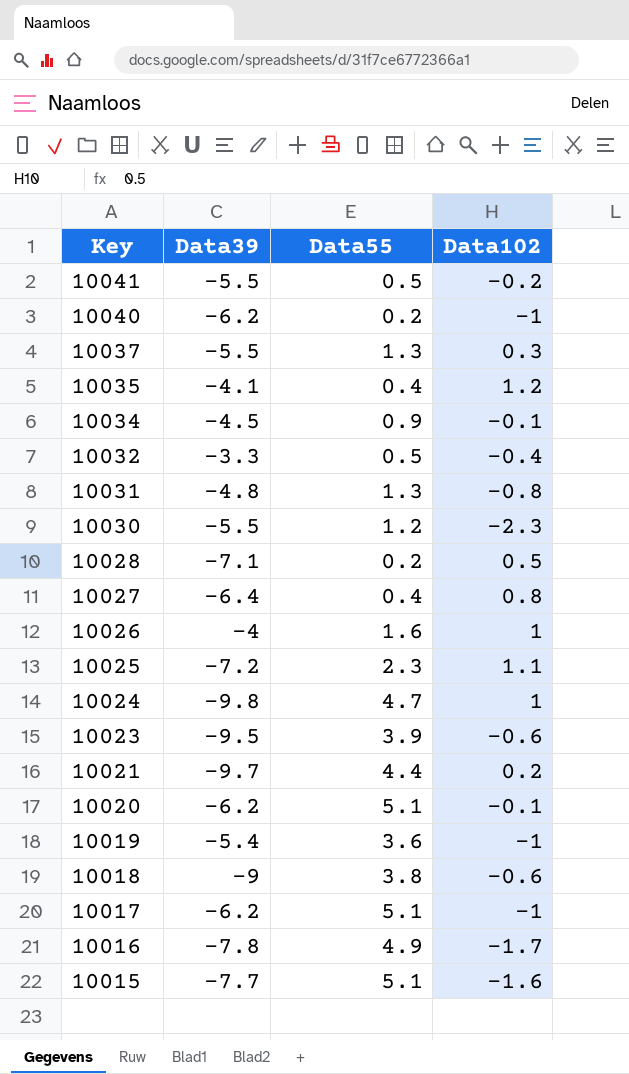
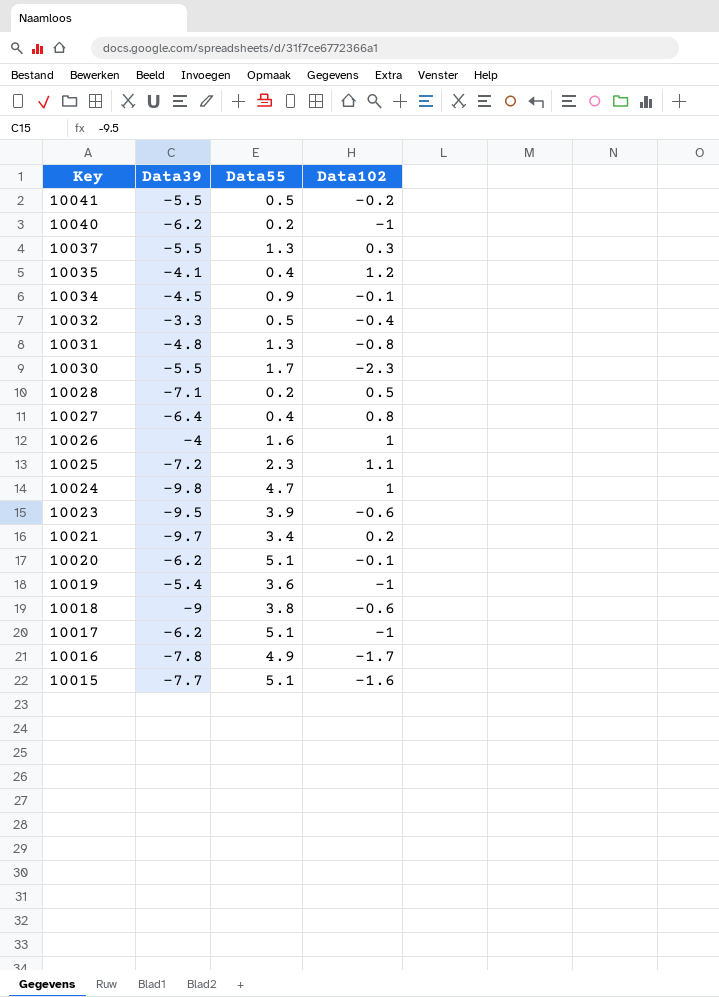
10030 | Data55: 1.2 -> 1.7
10021 | Data55: 4.4 -> 3.4

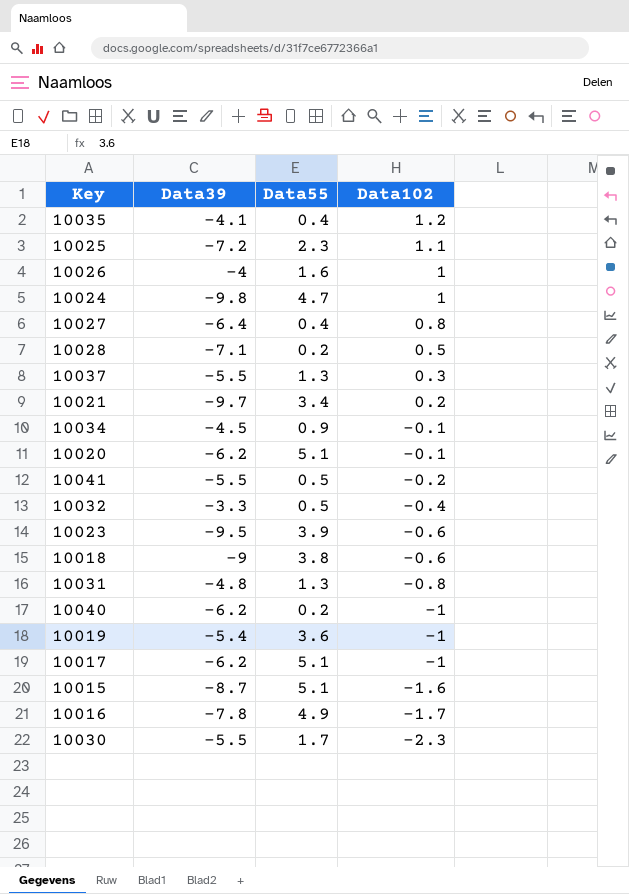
row order: Key descending -> Data102 descending
10015 | Data39: -7.7 -> -8.7

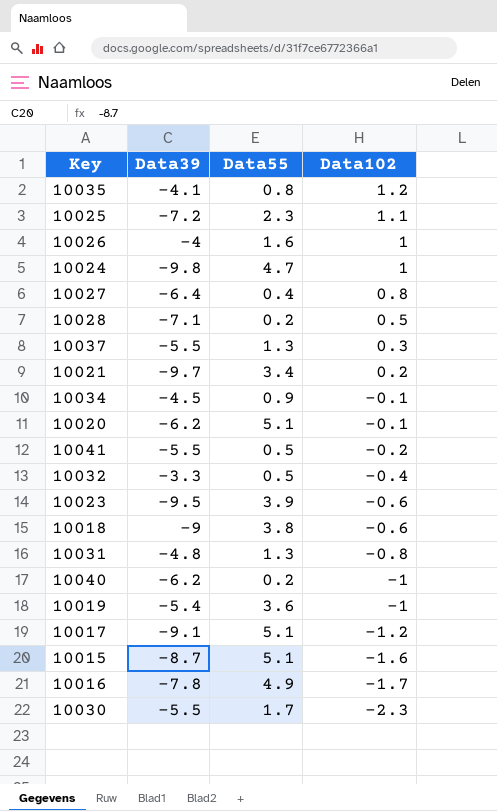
10035 | Data55: 0.4 -> 0.8
10017 | Data39: -6.2 -> -9.1
10017 | Data102: -1 -> -1.2

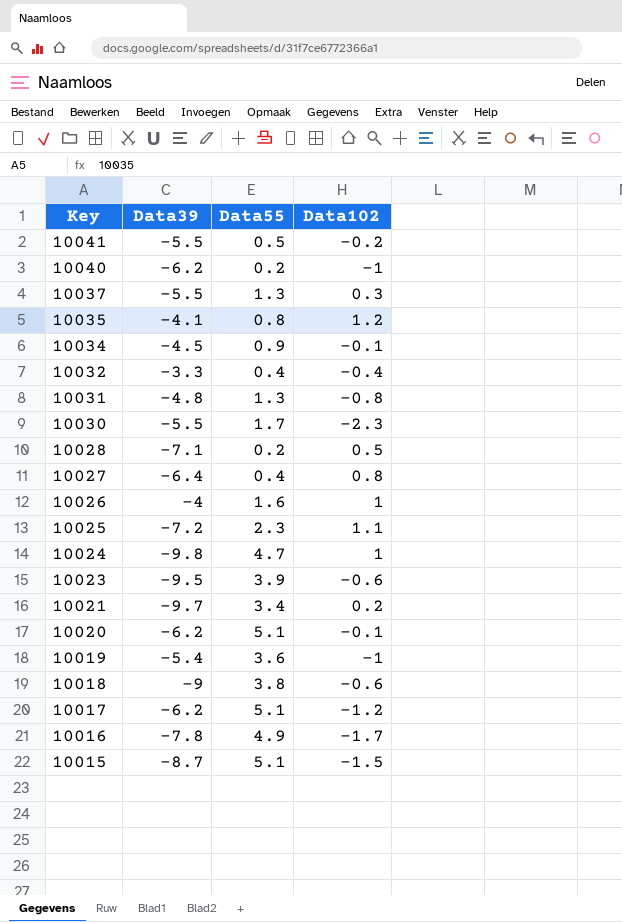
row order: Data102 descending -> Key descending
10032 | Data55: 0.5 -> 0.4
10017 | Data39: -9.1 -> -6.2
10015 | Data102: -1.6 -> -1.5

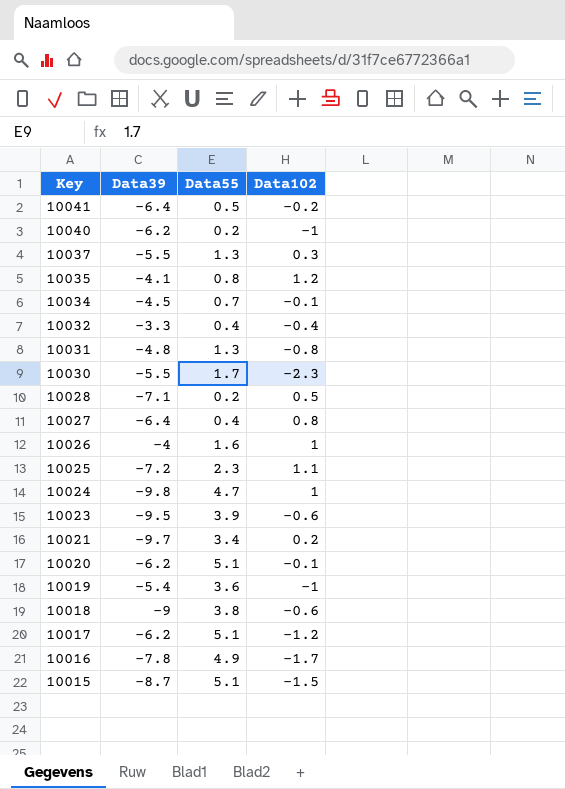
10041 | Data39: -5.5 -> -6.4
10034 | Data55: 0.9 -> 0.7

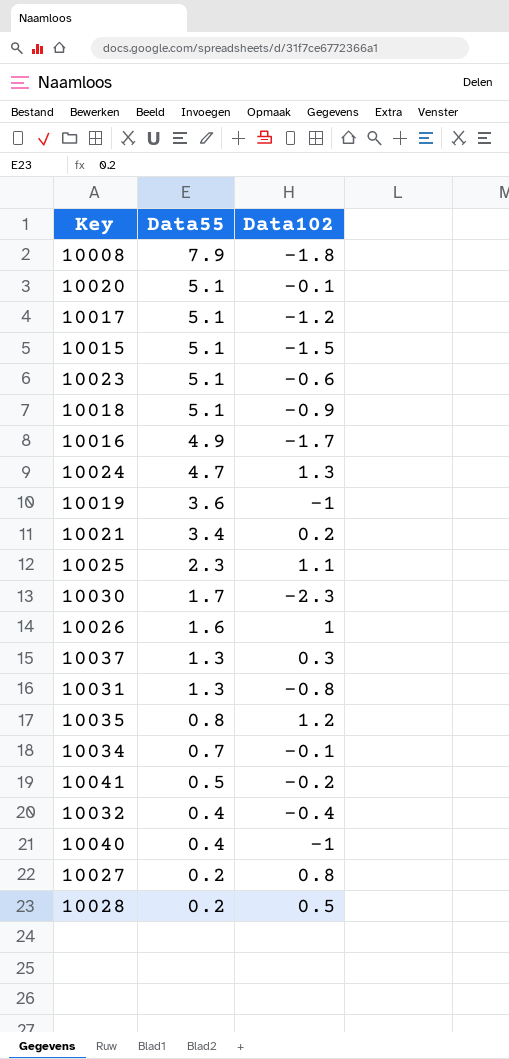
row order: Key descending -> Data55 descending
column Data39 | position: 2 -> none
row 10008: none -> 7.9 | -1.8
10023 | Data55: 3.9 -> 5.1
10018 | Data55: 3.8 -> 5.1
10018 | Data102: -0.6 -> -0.9
10024 | Data102: 1 -> 1.3
10040 | Data55: 0.2 -> 0.4
10027 | Data55: 0.4 -> 0.2

